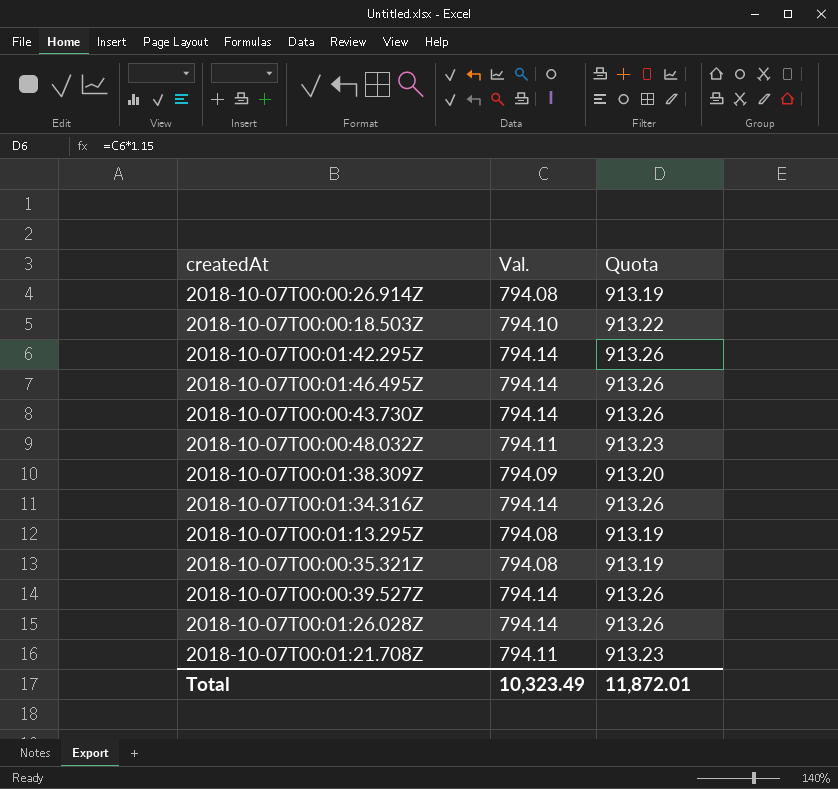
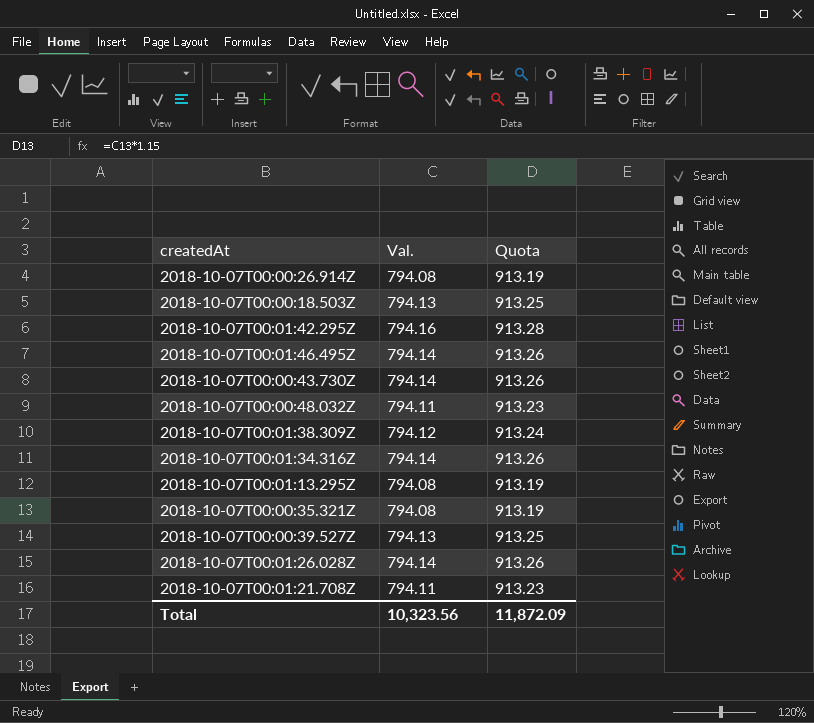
2018-10-07T00:00:18.503Z | Val.: 794.10 -> 794.13
2018-10-07T00:00:18.503Z | Quota: 913.22 -> 913.25
2018-10-07T00:01:42.295Z | Val.: 794.14 -> 794.16
2018-10-07T00:01:42.295Z | Quota: 913.26 -> 913.28
2018-10-07T00:01:38.309Z | Val.: 794.09 -> 794.12
2018-10-07T00:01:38.309Z | Quota: 913.20 -> 913.24
2018-10-07T00:00:39.527Z | Val.: 794.14 -> 794.13
2018-10-07T00:00:39.527Z | Quota: 913.26 -> 913.25
Total | Val.: 10,323.49 -> 10,323.56
Total | Quota: 11,872.01 -> 11,872.09

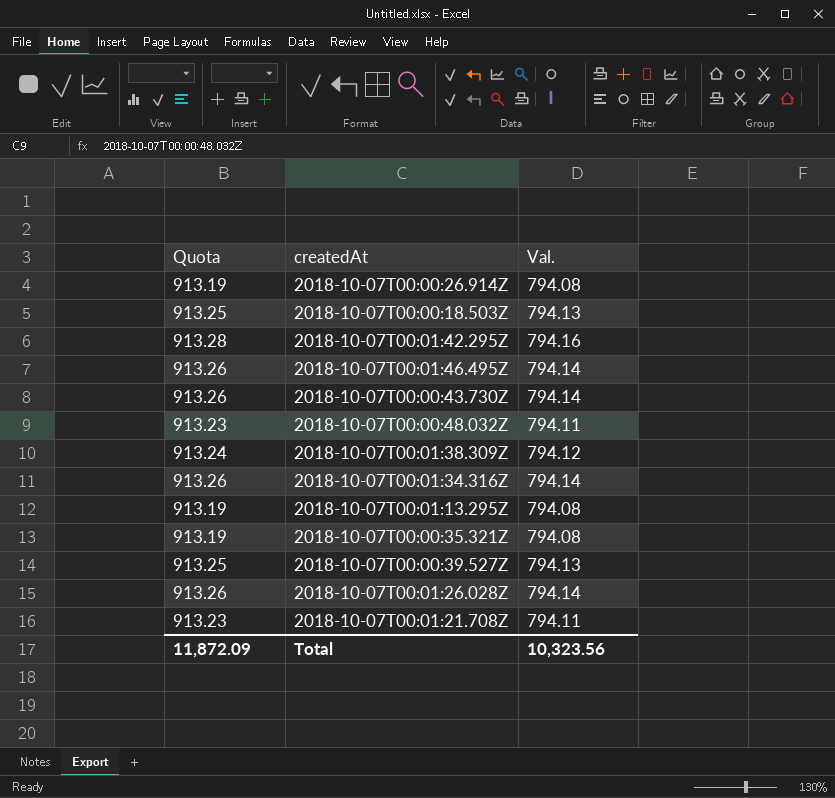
column Quota | position: 3 -> 1

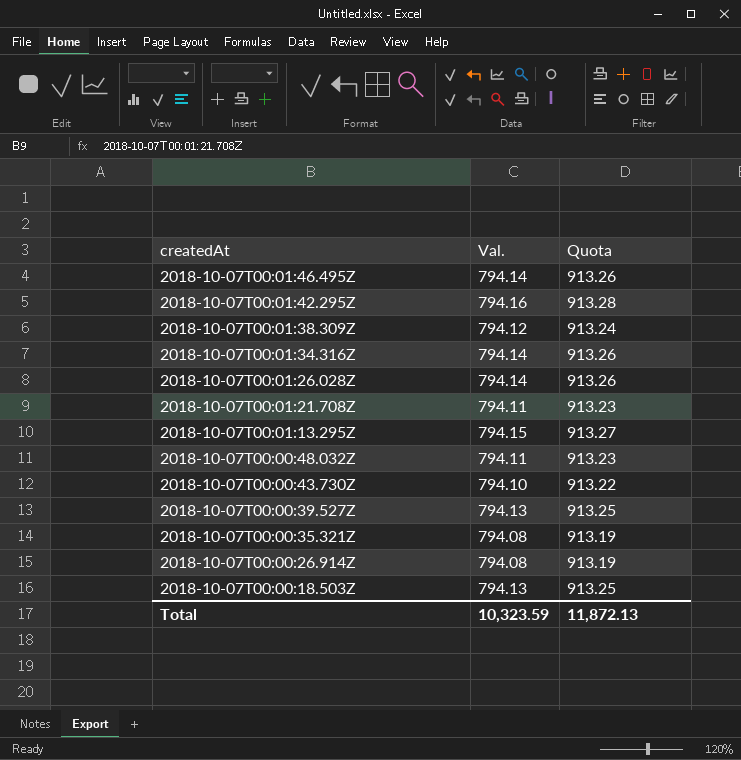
row order: none -> createdAt descending
column Quota | position: 1 -> 3
2018-10-07T00:01:13.295Z | Val.: 794.08 -> 794.15
2018-10-07T00:01:13.295Z | Quota: 913.19 -> 913.27
2018-10-07T00:00:43.730Z | Val.: 794.14 -> 794.10
2018-10-07T00:00:43.730Z | Quota: 913.26 -> 913.22
Total | Val.: 10,323.56 -> 10,323.59
Total | Quota: 11,872.09 -> 11,872.13

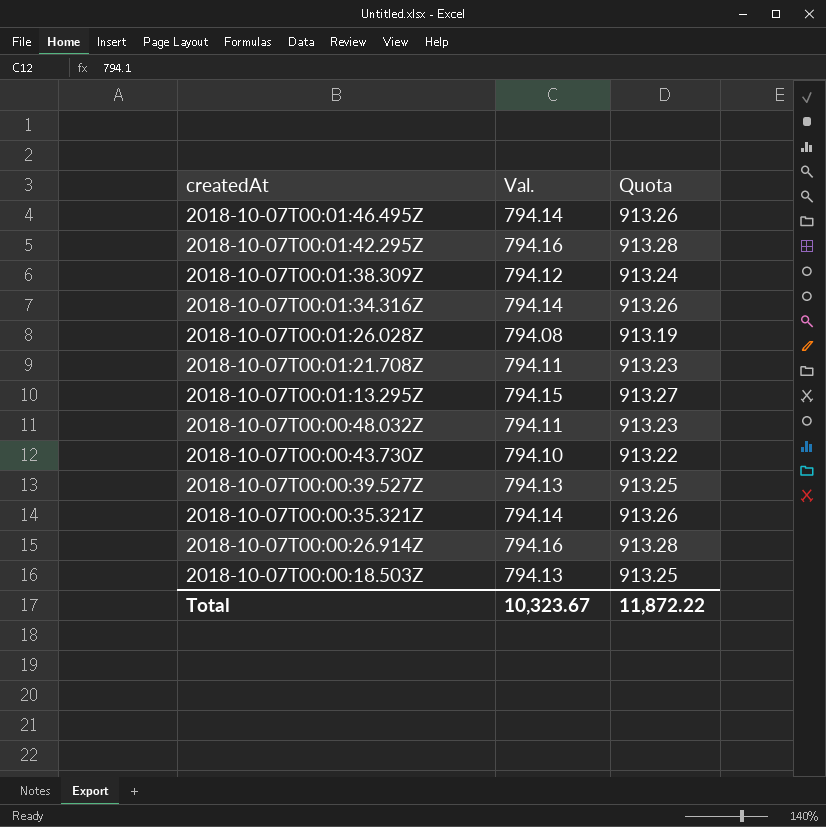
2018-10-07T00:01:26.028Z | Val.: 794.14 -> 794.08
2018-10-07T00:01:26.028Z | Quota: 913.26 -> 913.19
2018-10-07T00:00:35.321Z | Val.: 794.08 -> 794.14
2018-10-07T00:00:35.321Z | Quota: 913.19 -> 913.26
2018-10-07T00:00:26.914Z | Val.: 794.08 -> 794.16
2018-10-07T00:00:26.914Z | Quota: 913.19 -> 913.28
Total | Val.: 10,323.59 -> 10,323.67
Total | Quota: 11,872.13 -> 11,872.22

